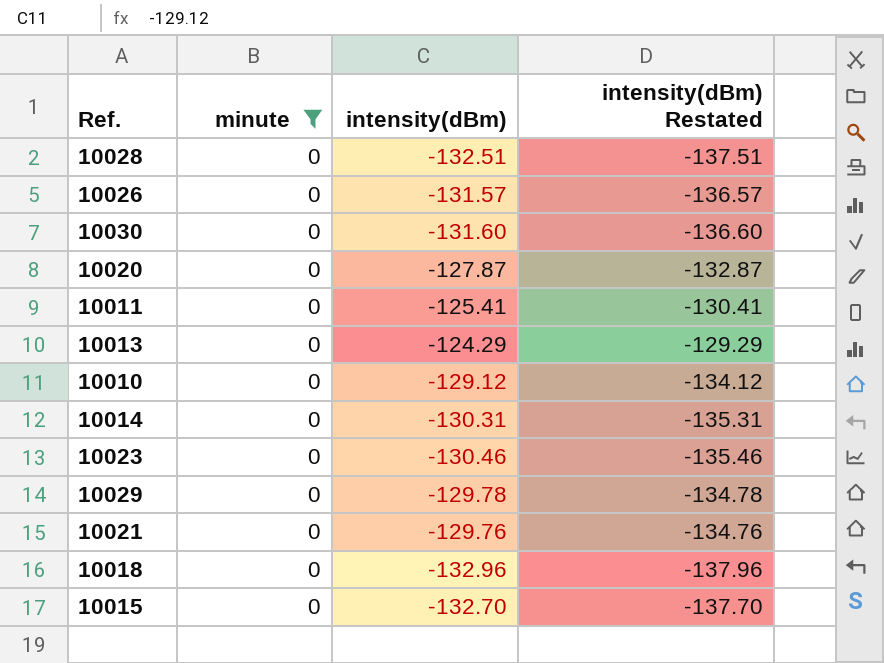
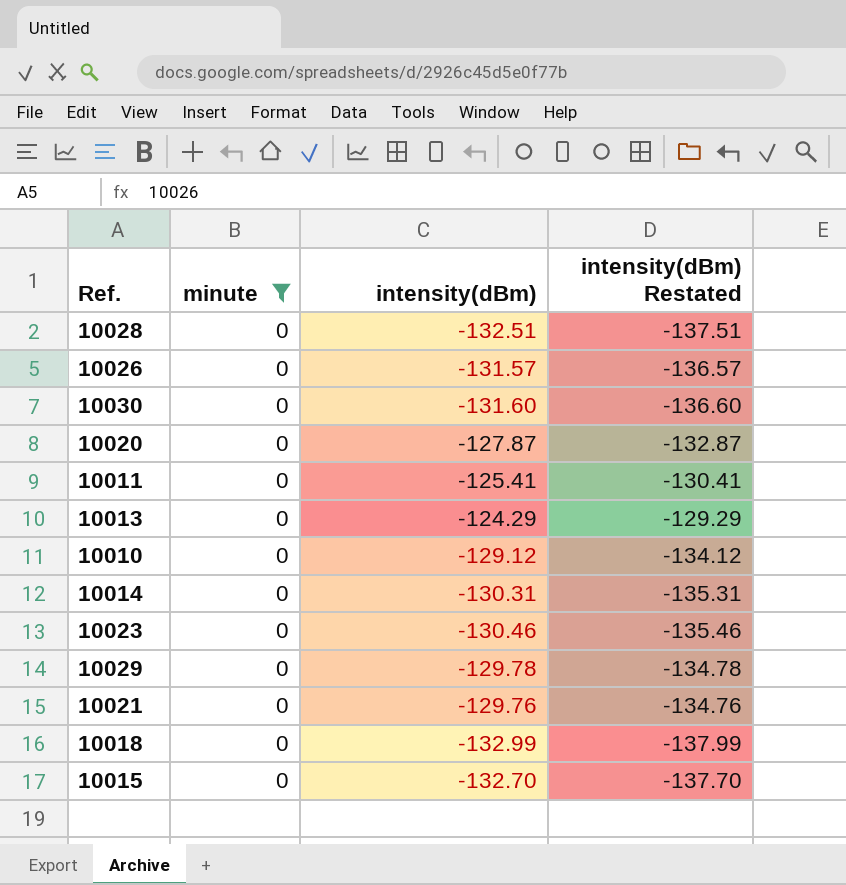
10018 | intensity(dBm): -132.96 -> -132.99
10018 | intensity(dBm) Restated: -137.96 -> -137.99

